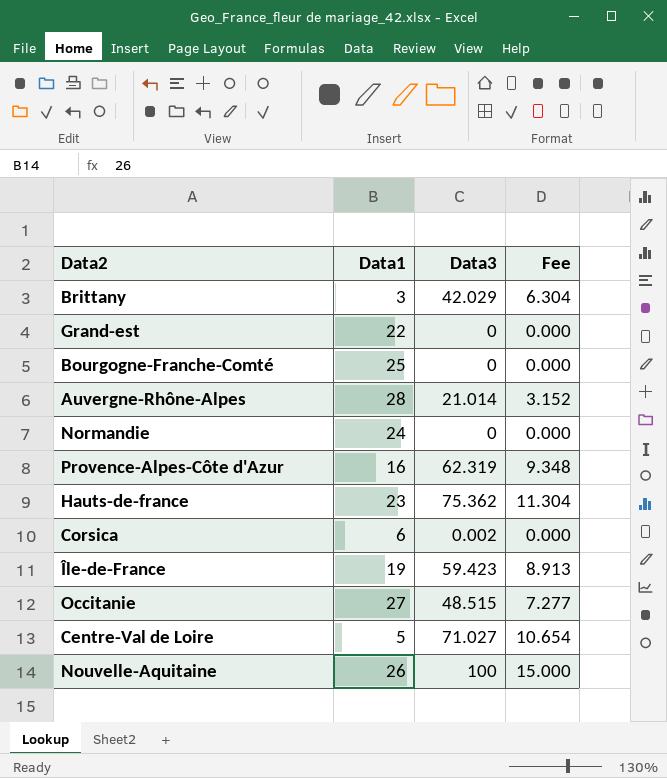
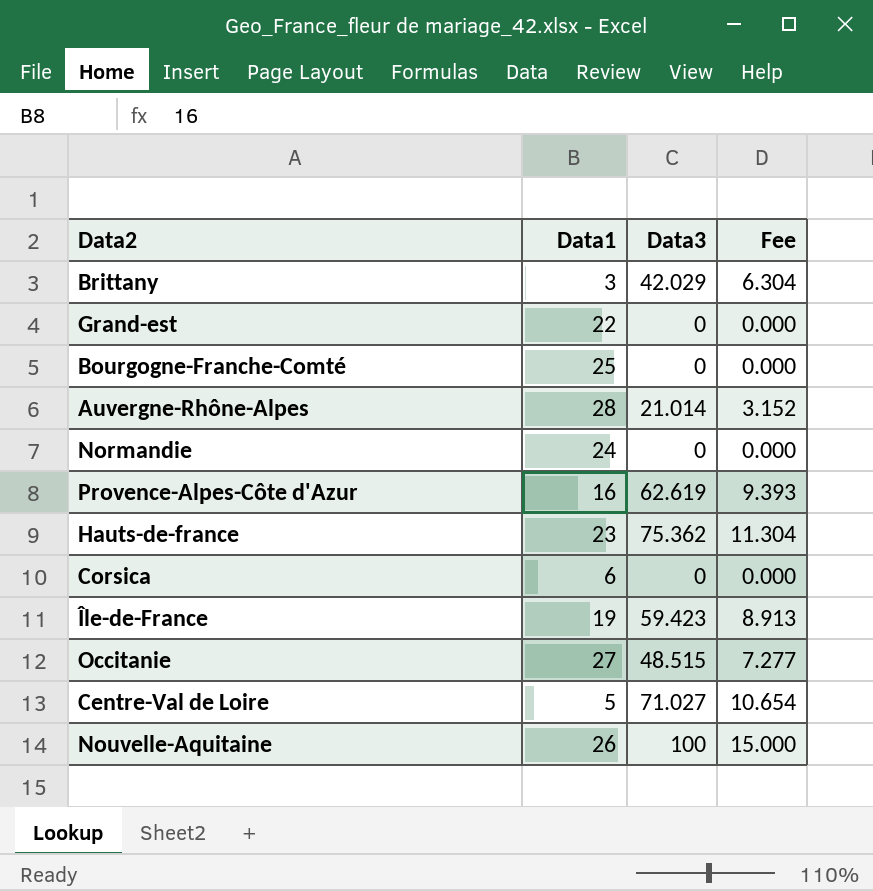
Provence-Alpes-Côte d'Azur | Data3: 62.319 -> 62.619
Provence-Alpes-Côte d'Azur | Fee: 9.348 -> 9.393
Corsica | Data3: 0.002 -> 0

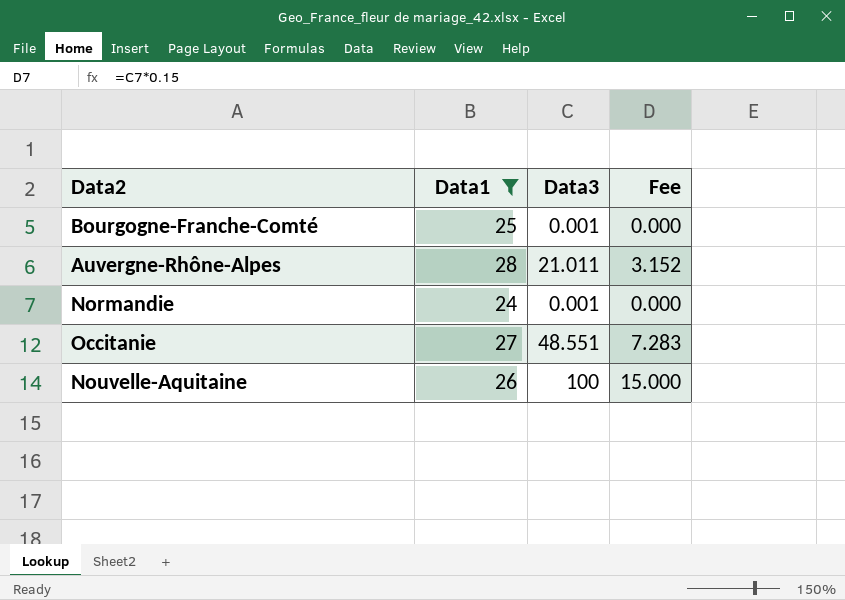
filter: none -> Data1 >= 24
Bourgogne-Franche-Comté | Data3: 0 -> 0.001
Auvergne-Rhône-Alpes | Data3: 21.014 -> 21.011
Normandie | Data3: 0 -> 0.001
Occitanie | Data3: 48.515 -> 48.551
Occitanie | Fee: 7.277 -> 7.283

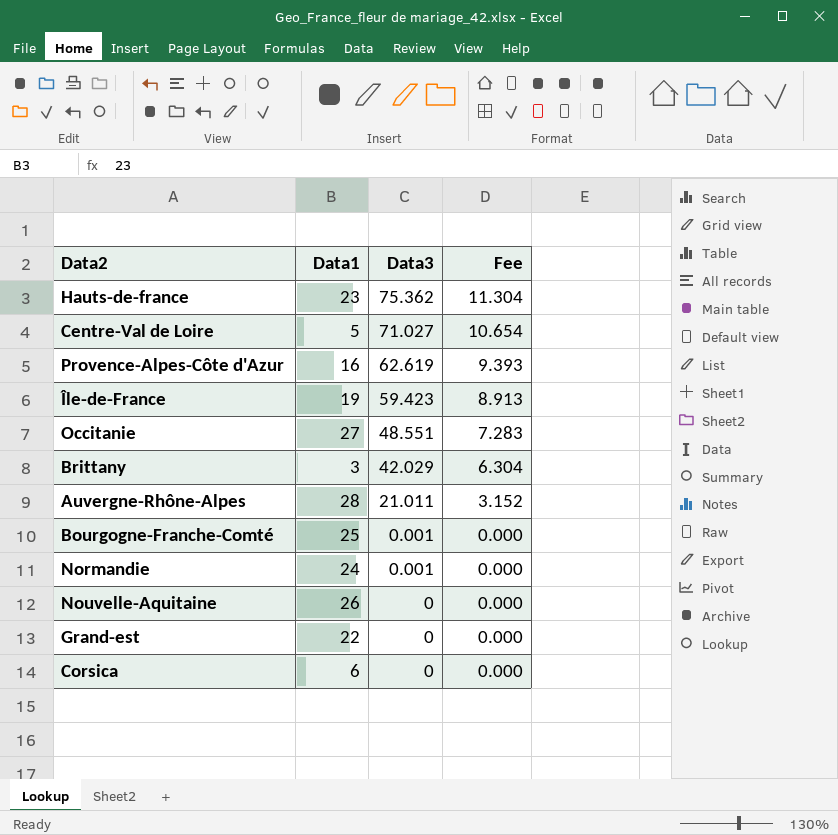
filter: Data1 >= 24 -> none
row order: none -> Data3 descending
Nouvelle-Aquitaine | Data3: 100 -> 0
Nouvelle-Aquitaine | Fee: 15.000 -> 0.000

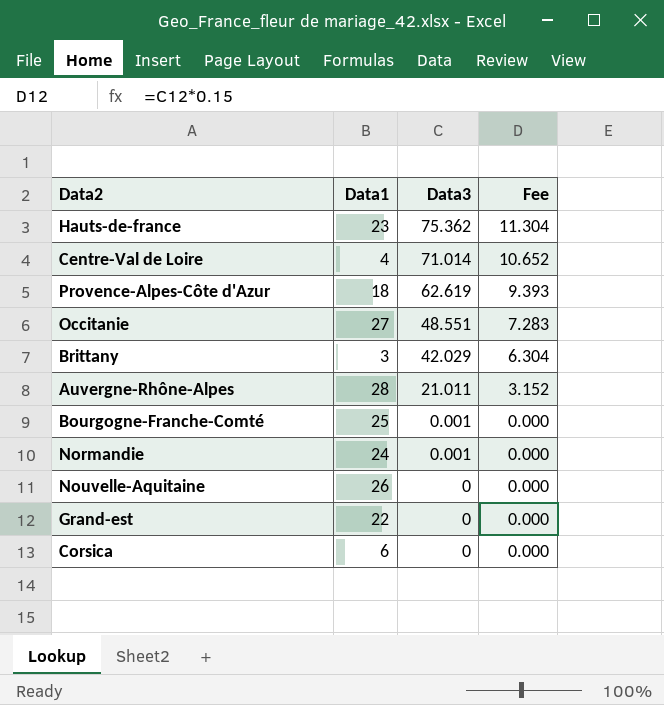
row Île-de-France: 19 | 59.423 | 8.913 -> none
Centre-Val de Loire | Data1: 5 -> 4
Centre-Val de Loire | Data3: 71.027 -> 71.014
Centre-Val de Loire | Fee: 10.654 -> 10.652
Provence-Alpes-Côte d'Azur | Data1: 16 -> 18

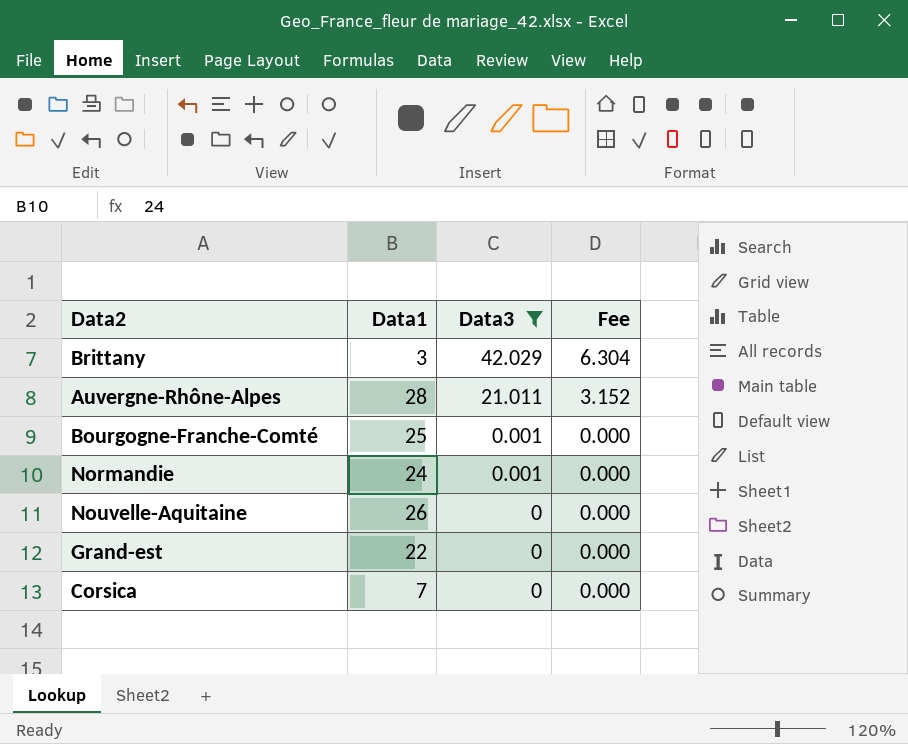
filter: none -> Data3 <= 42.029
Corsica | Data1: 6 -> 7

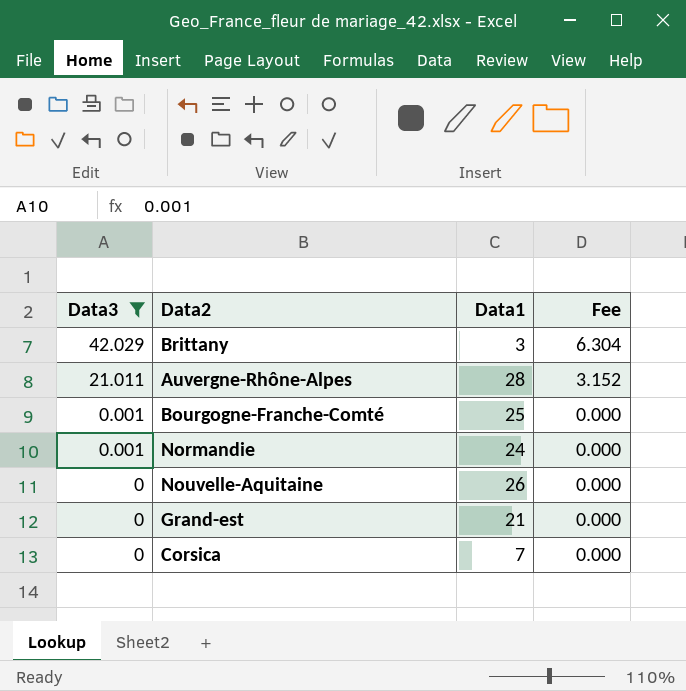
column Data3 | position: 3 -> 1
Grand-est | Data1: 22 -> 21

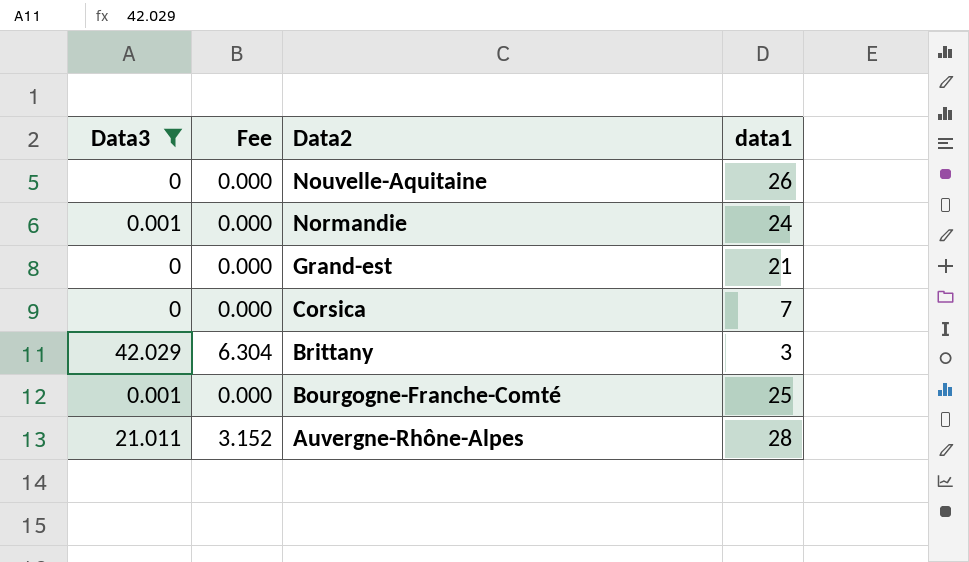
row order: Data3 descending -> Data2 descending
column Fee | position: 4 -> 2
column name: Data1 -> data1

